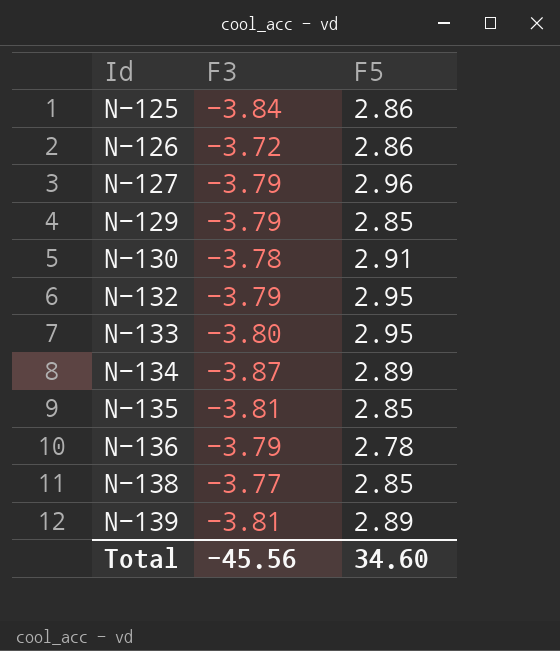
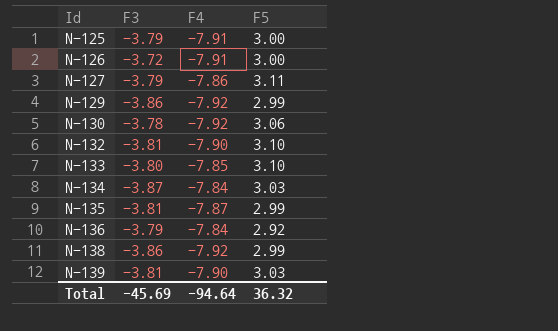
column F4 | position: none -> 3
N-125 | F3: -3.84 -> -3.79
N-125 | F5: 2.86 -> 3.00
N-126 | F5: 2.86 -> 3.00
N-127 | F5: 2.96 -> 3.11
N-129 | F3: -3.79 -> -3.86
N-129 | F5: 2.85 -> 2.99
N-130 | F5: 2.91 -> 3.06
N-132 | F3: -3.79 -> -3.81
N-132 | F5: 2.95 -> 3.10
N-133 | F5: 2.95 -> 3.10
N-134 | F5: 2.89 -> 3.03
N-135 | F5: 2.85 -> 2.99
N-136 | F5: 2.78 -> 2.92
N-138 | F3: -3.77 -> -3.86
N-138 | F5: 2.85 -> 2.99
N-139 | F5: 2.89 -> 3.03
Total | F3: -45.56 -> -45.69
Total | F5: 34.60 -> 36.32

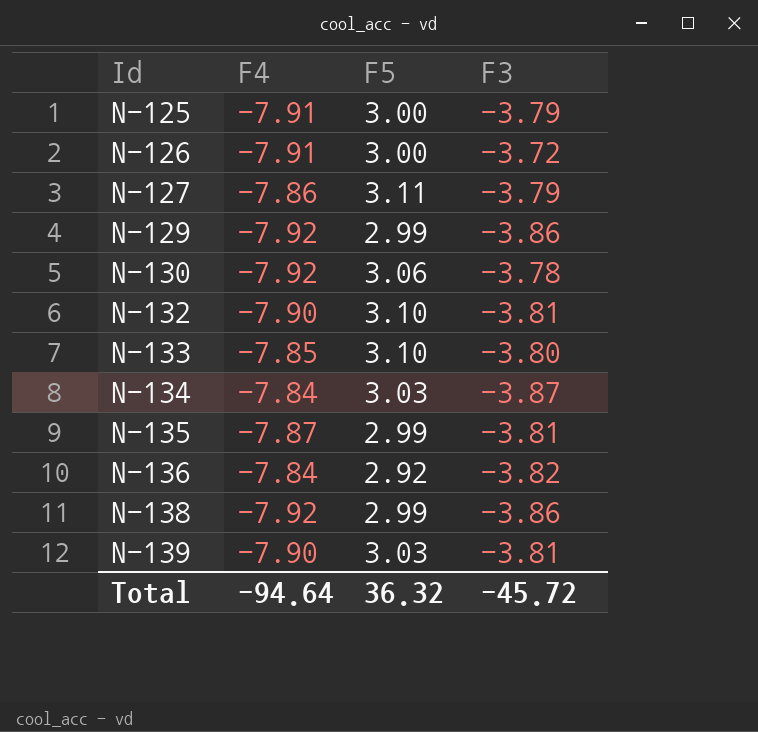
column F3 | position: 2 -> 4
N-136 | F3: -3.79 -> -3.82
Total | F3: -45.69 -> -45.72

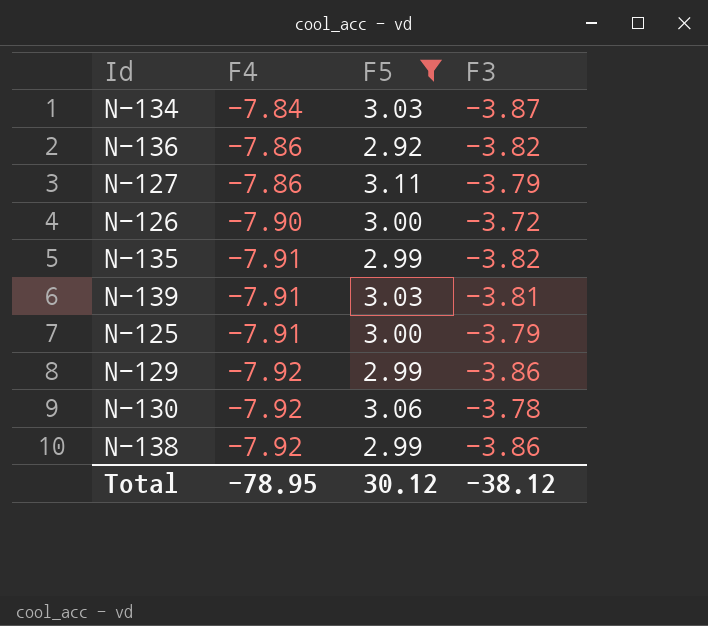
filter: none -> F5 != 3.10
row order: Id ascending -> F4 descending
N-136 | F4: -7.84 -> -7.86
N-126 | F4: -7.91 -> -7.90
N-135 | F4: -7.87 -> -7.91
N-135 | F3: -3.81 -> -3.82
N-139 | F4: -7.90 -> -7.91
Total | F4: -94.64 -> -78.95
Total | F5: 36.32 -> 30.12
Total | F3: -45.72 -> -38.12

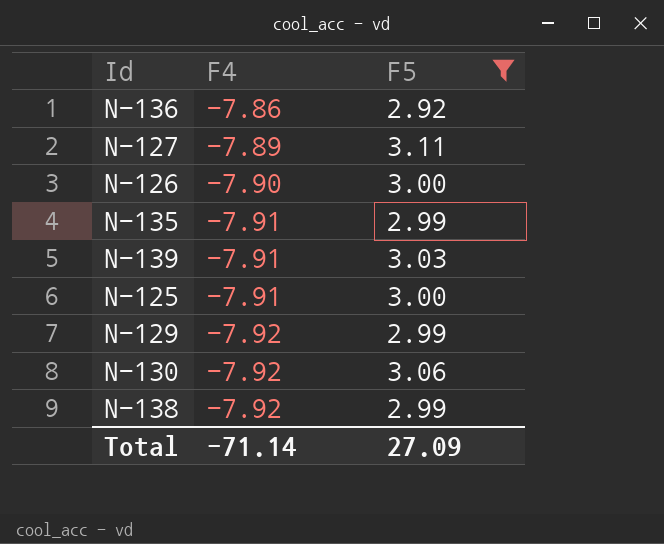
column F3 | position: 4 -> none
row N-134: -7.84 | 3.03 | -3.87 -> none
N-127 | F4: -7.86 -> -7.89
Total | F4: -78.95 -> -71.14
Total | F5: 30.12 -> 27.09

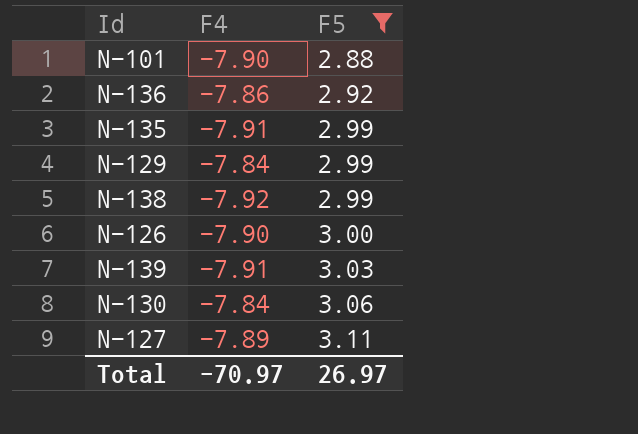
row order: F4 descending -> F5 ascending
row N-125: -7.91 | 3.00 -> none
row N-101: none -> -7.90 | 2.88
N-129 | F4: -7.92 -> -7.84
N-130 | F4: -7.92 -> -7.84
Total | F4: -71.14 -> -70.97
Total | F5: 27.09 -> 26.97

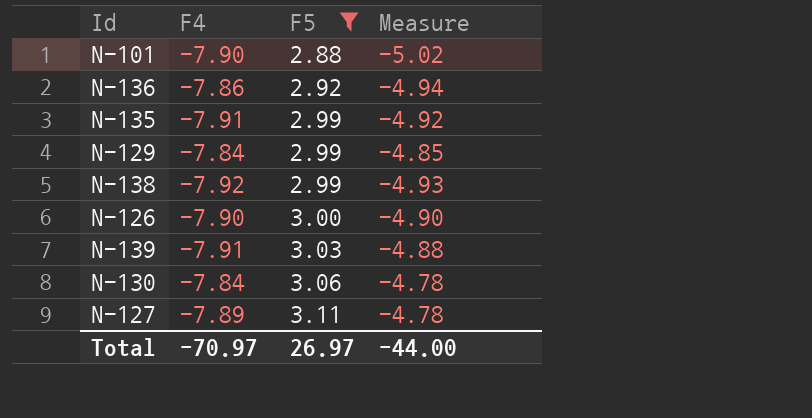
column Measure | formula: none -> [F4] + [F5]

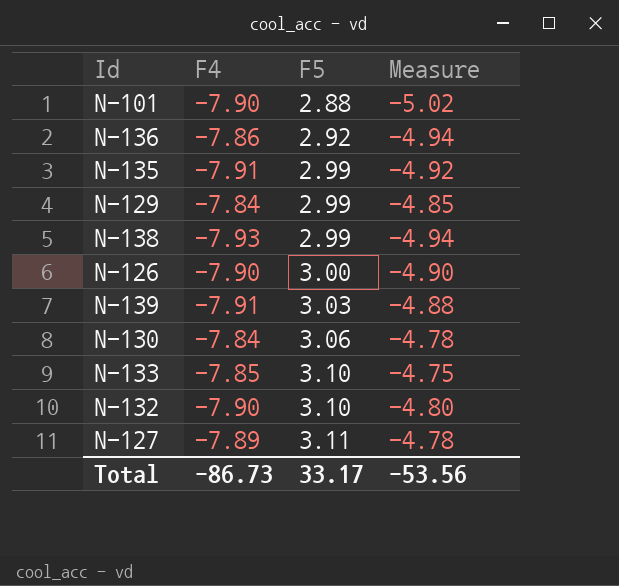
filter: F5 != 3.10 -> none
N-138 | F4: -7.92 -> -7.93
N-138 | Measure: -4.93 -> -4.94
Total | F4: -70.97 -> -86.73
Total | F5: 26.97 -> 33.17
Total | Measure: -44.00 -> -53.56

